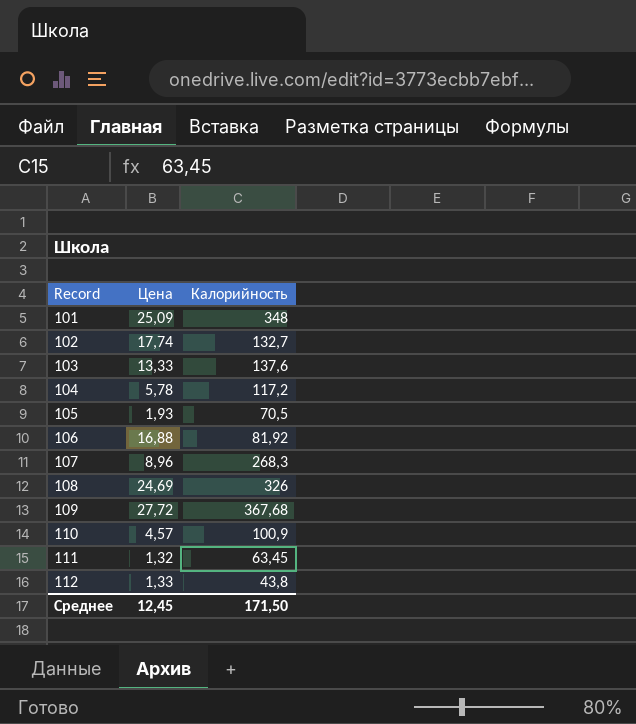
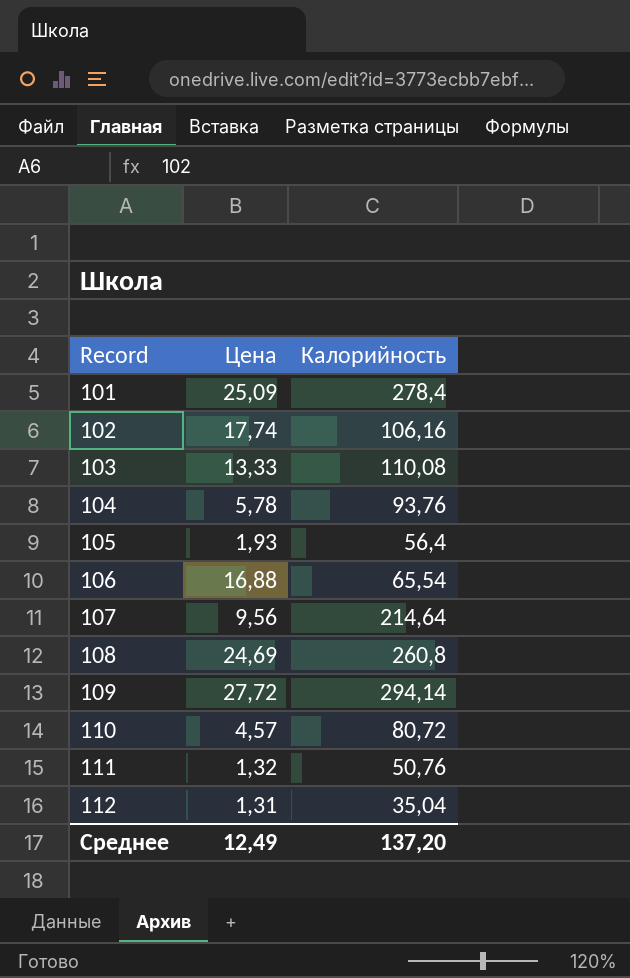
101 | Калорийность: 348 -> 278,4
102 | Калорийность: 132,7 -> 106,16
103 | Калорийность: 137,6 -> 110,08
104 | Калорийность: 117,2 -> 93,76
105 | Калорийность: 70,5 -> 56,4
106 | Калорийность: 81,92 -> 65,54
107 | Цена: 8,96 -> 9,56
107 | Калорийность: 268,3 -> 214,64
108 | Калорийность: 326 -> 260,8
109 | Калорийность: 367,68 -> 294,14
110 | Калорийность: 100,9 -> 80,72
111 | Калорийность: 63,45 -> 50,76
112 | Цена: 1,33 -> 1,31
112 | Калорийность: 43,8 -> 35,04
Среднее | Цена: 12,45 -> 12,49
Среднее | Калорийность: 171,50 -> 137,20

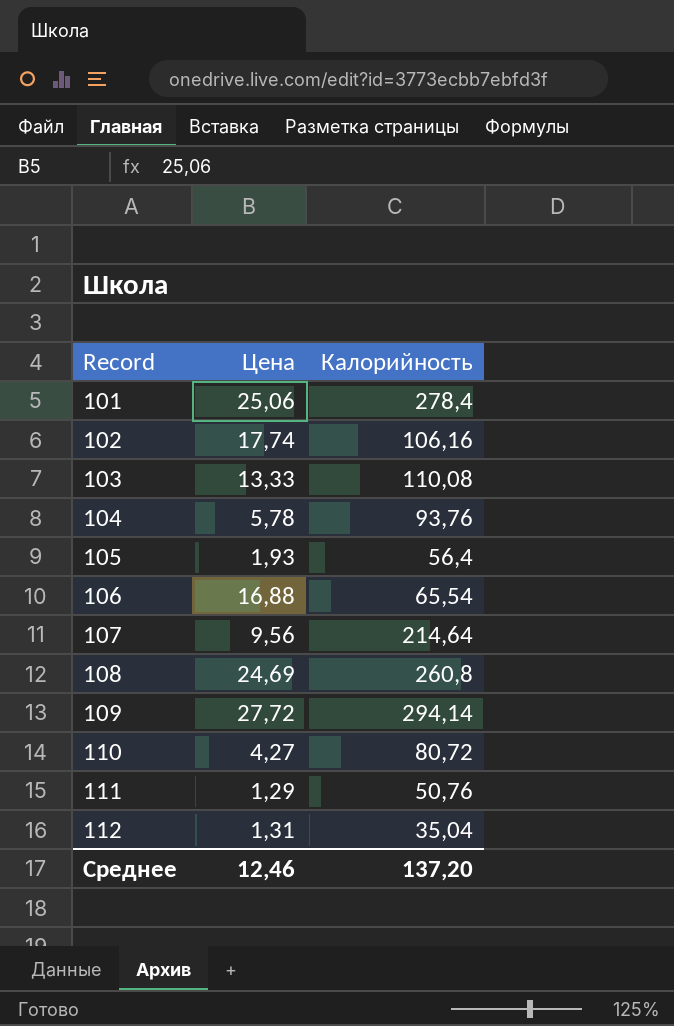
101 | Цена: 25,09 -> 25,06
110 | Цена: 4,57 -> 4,27
111 | Цена: 1,32 -> 1,29
Среднее | Цена: 12,49 -> 12,46

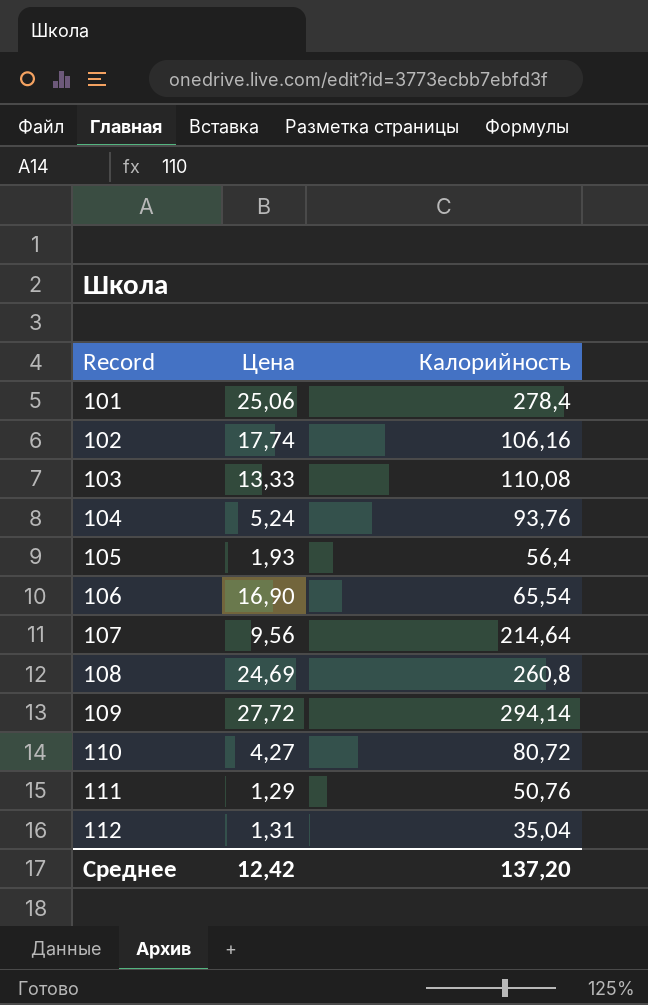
104 | Цена: 5,78 -> 5,24
106 | Цена: 16,88 -> 16,90
Среднее | Цена: 12,46 -> 12,42

